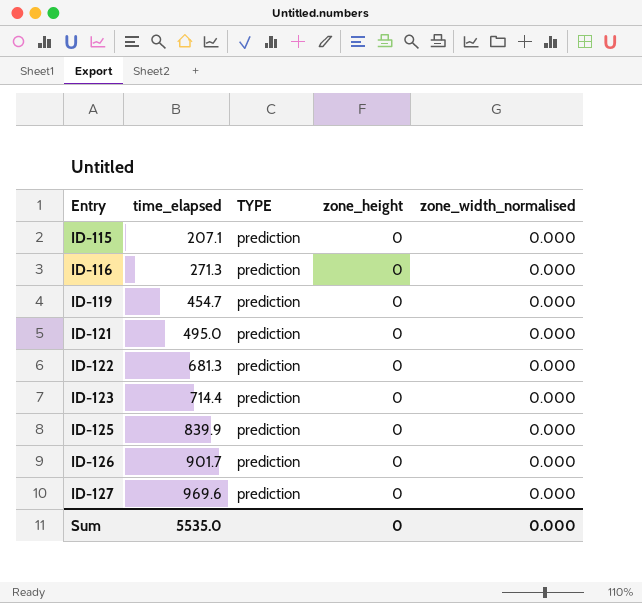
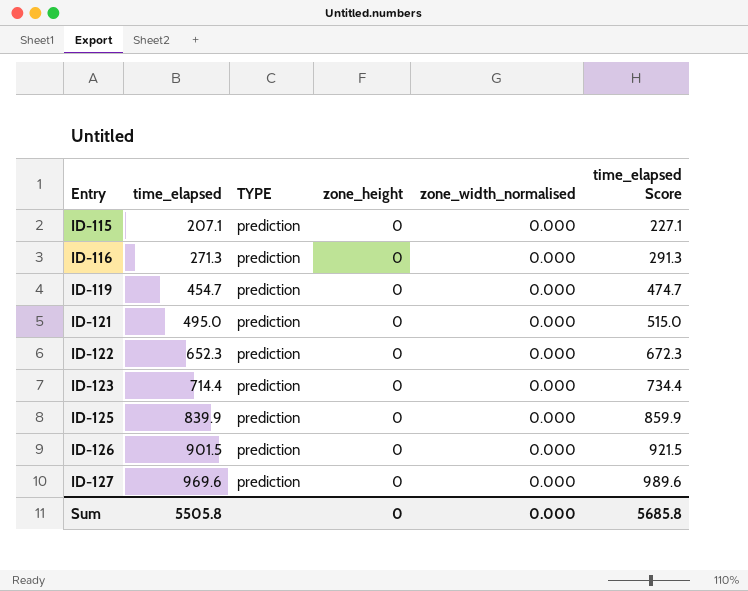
column time_elapsed Score | formula: none -> [time_elapsed] + 20
ID-122 | time_elapsed: 681.3 -> 652.3
ID-126 | time_elapsed: 901.7 -> 901.5
Sum | time_elapsed: 5535.0 -> 5505.8

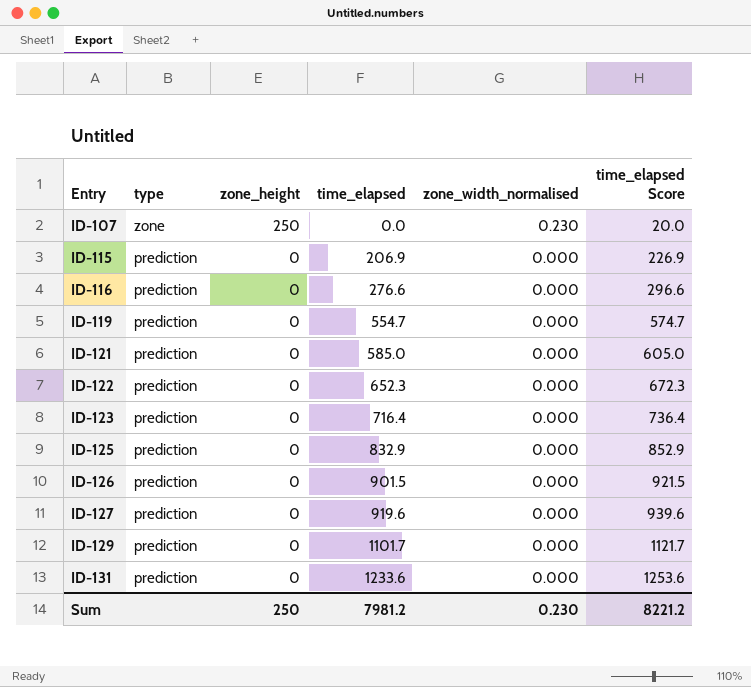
column name: TYPE -> type
column time_elapsed | position: 2 -> 4
row ID-107: none -> zone | 250 | 0.0 | 0.230 | 20.0
ID-115 | time_elapsed: 207.1 -> 206.9
ID-115 | time_elapsed Score: 227.1 -> 226.9
ID-116 | time_elapsed: 271.3 -> 276.6
ID-116 | time_elapsed Score: 291.3 -> 296.6
ID-119 | time_elapsed: 454.7 -> 554.7
ID-119 | time_elapsed Score: 474.7 -> 574.7
ID-121 | time_elapsed: 495.0 -> 585.0
ID-121 | time_elapsed Score: 515.0 -> 605.0
ID-123 | time_elapsed: 714.4 -> 716.4
ID-123 | time_elapsed Score: 734.4 -> 736.4
ID-125 | time_elapsed: 839.9 -> 832.9
ID-125 | time_elapsed Score: 859.9 -> 852.9
ID-127 | time_elapsed: 969.6 -> 919.6
ID-127 | time_elapsed Score: 989.6 -> 939.6
row ID-129: none -> prediction | 0 | 1101.7 | 0.000 | 1121.7
row ID-131: none -> prediction | 0 | 1233.6 | 0.000 | 1253.6
Sum | zone_height: 0 -> 250
Sum | time_elapsed: 5505.8 -> 7981.2
Sum | zone_width_normalised: 0.000 -> 0.230
Sum | time_elapsed Score: 5685.8 -> 8221.2

